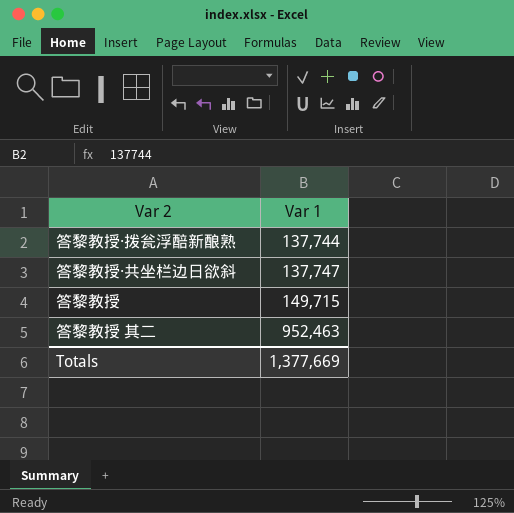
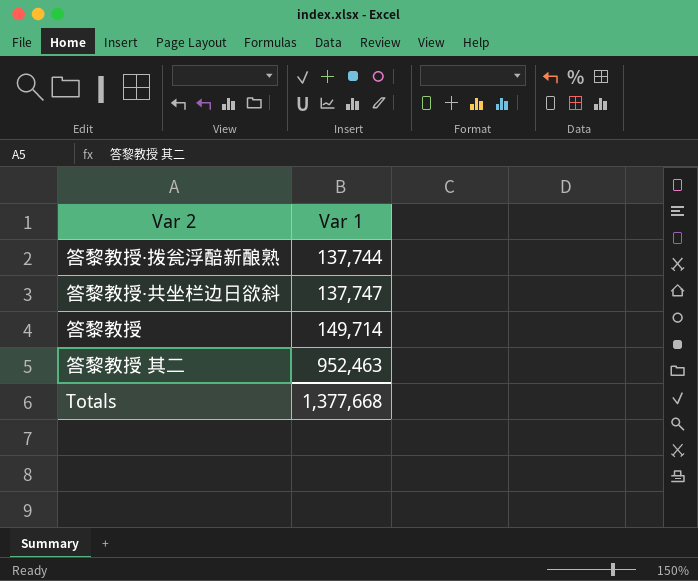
答黎教授 | Var 1: 149,715 -> 149,714
Totals | Var 1: 1,377,669 -> 1,377,668

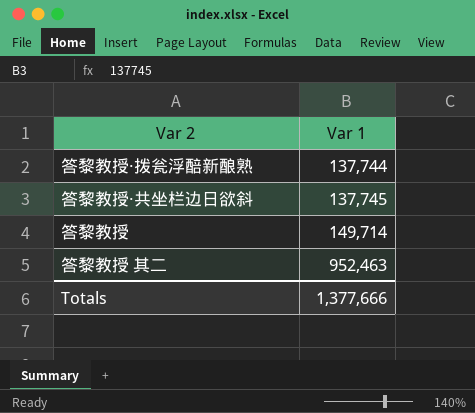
答黎教授·共坐栏边日欲斜 | Var 1: 137,747 -> 137,745
Totals | Var 1: 1,377,668 -> 1,377,666

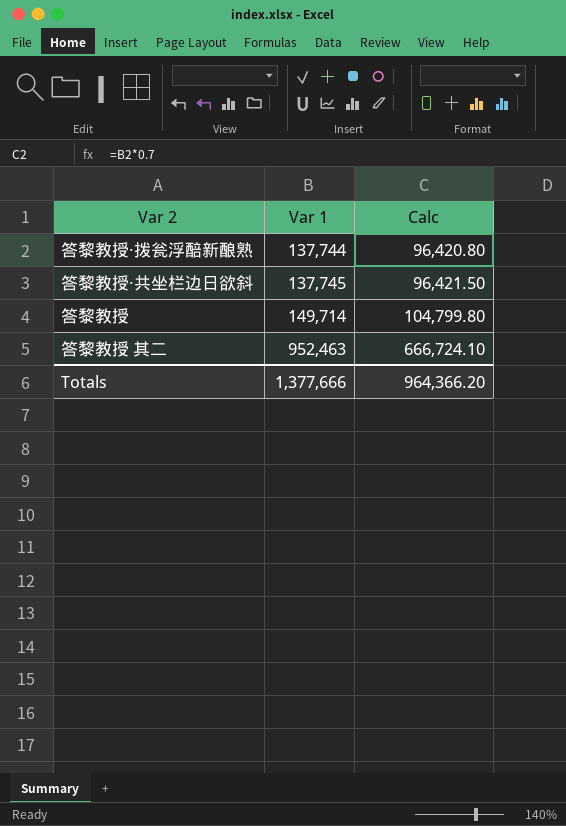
column Calc | formula: none -> [Var 1] * 0.7

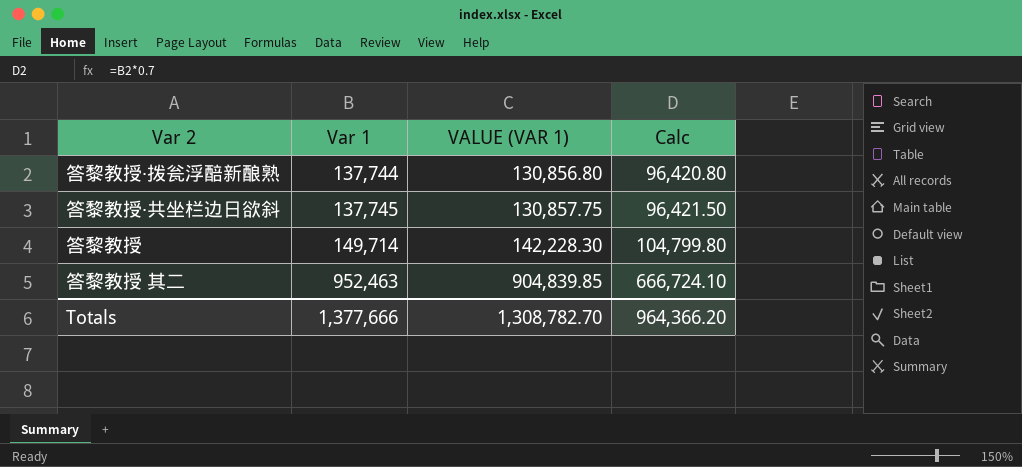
column VALUE (VAR 1) | formula: none -> [Var 1] * 0.95

